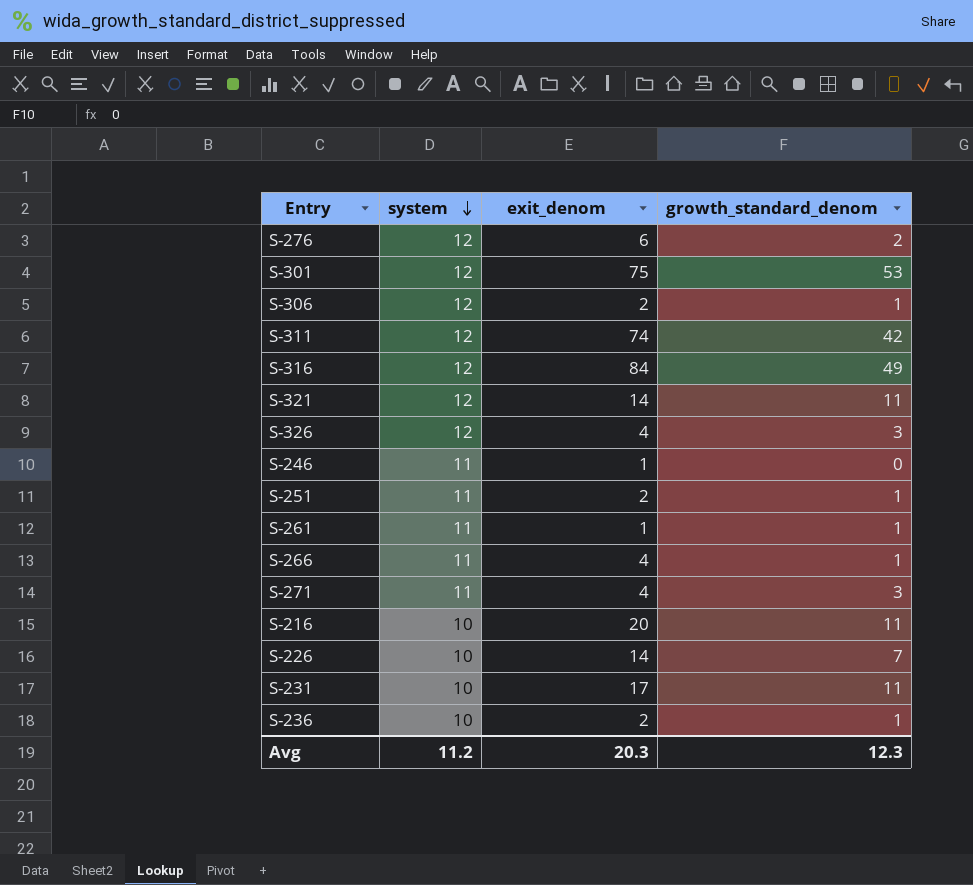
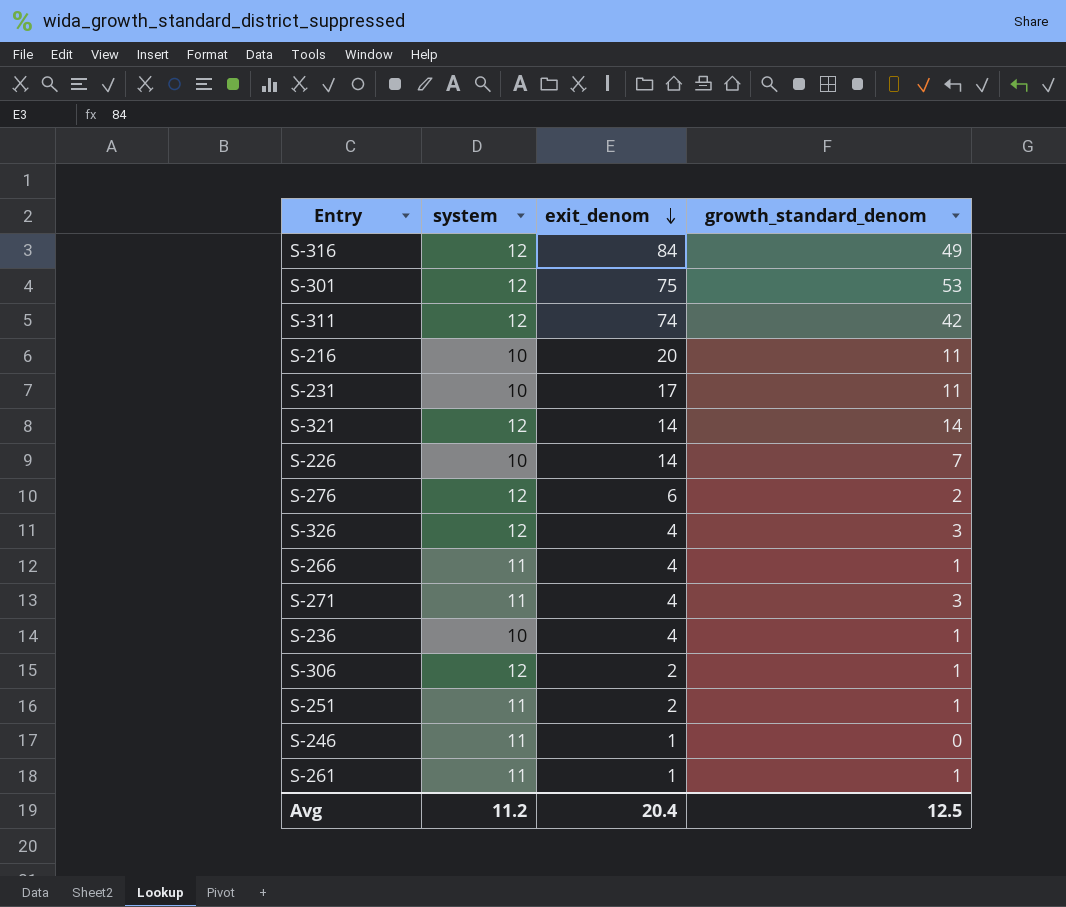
row order: system descending -> exit_denom descending
S-321 | growth_standard_denom: 11 -> 14
S-236 | exit_denom: 2 -> 4
Avg | exit_denom: 20.3 -> 20.4
Avg | growth_standard_denom: 12.3 -> 12.5

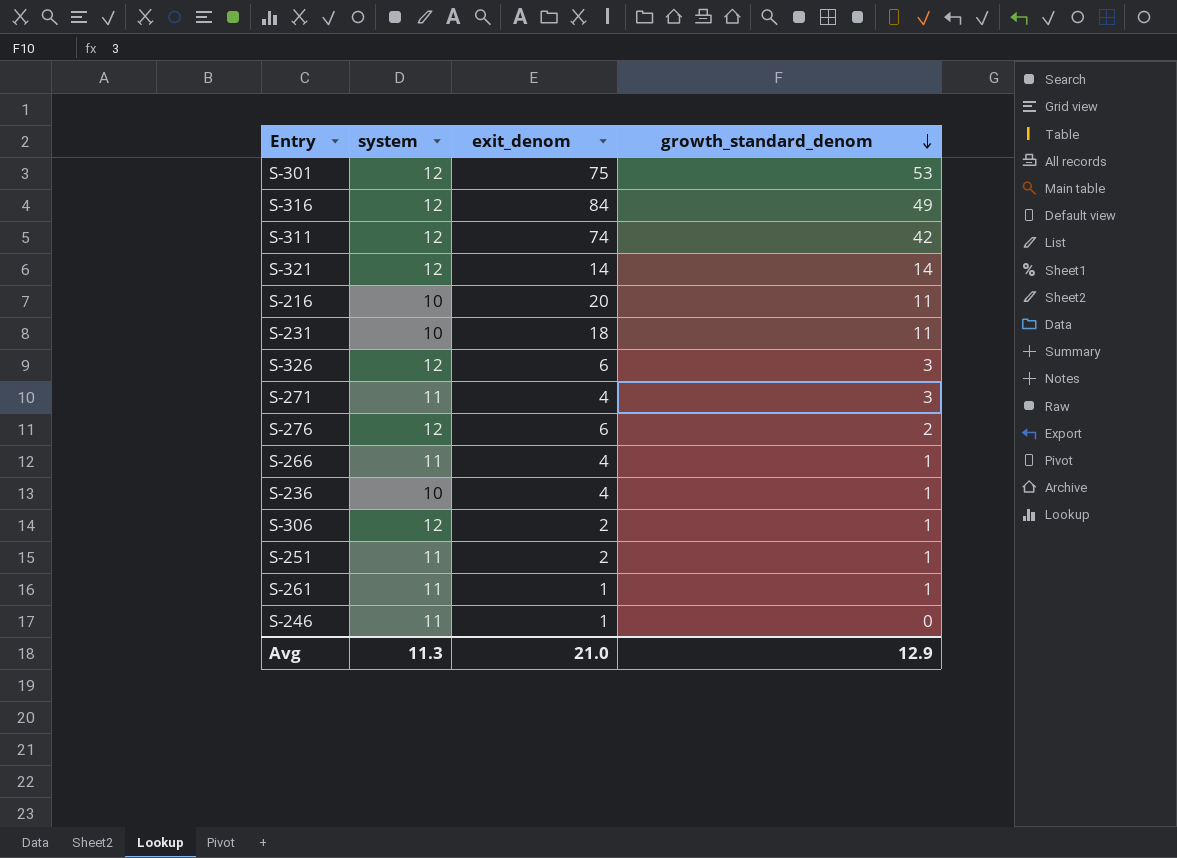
row order: exit_denom descending -> growth_standard_denom descending
row S-226: 10 | 14 | 7 -> none
S-231 | exit_denom: 17 -> 18
S-326 | exit_denom: 4 -> 6
Avg | system: 11.2 -> 11.3
Avg | exit_denom: 20.4 -> 21.0
Avg | growth_standard_denom: 12.5 -> 12.9

